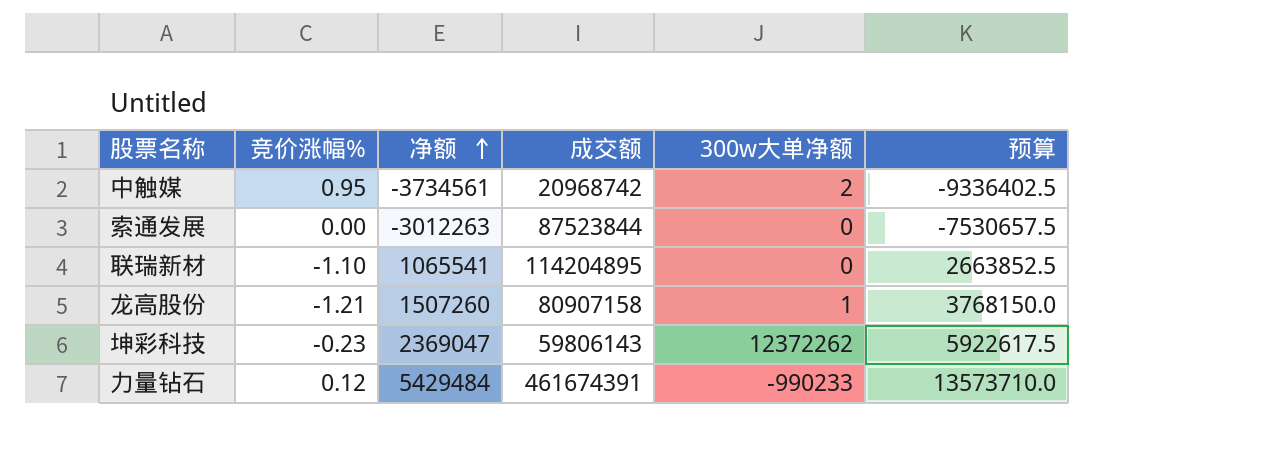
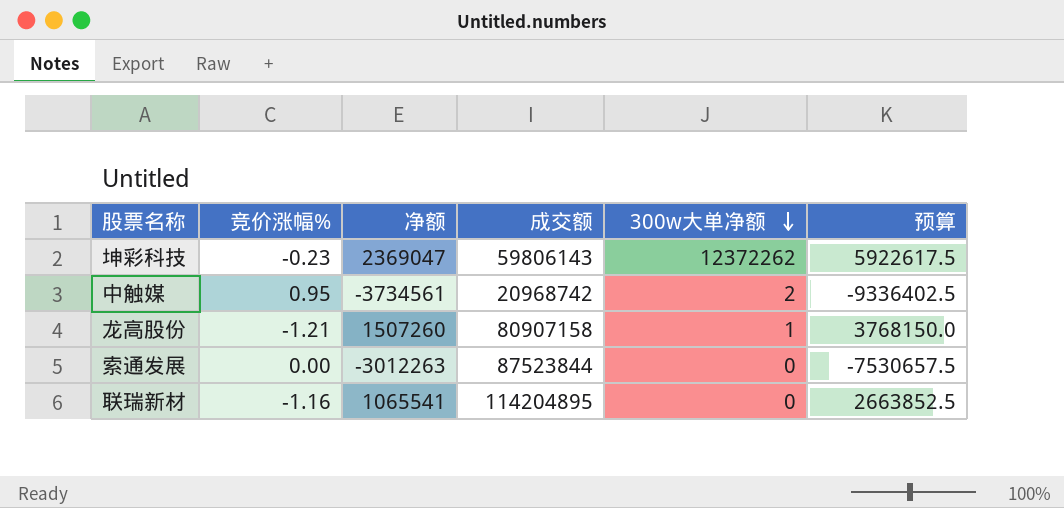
row order: 净额 ascending -> 300w大单净额 descending
row 力量钻石: 0.12 | 5429484 | 461674391 | -990233 | 13573710.0 -> none
联瑞新材 | 竞价涨幅%: -1.10 -> -1.16

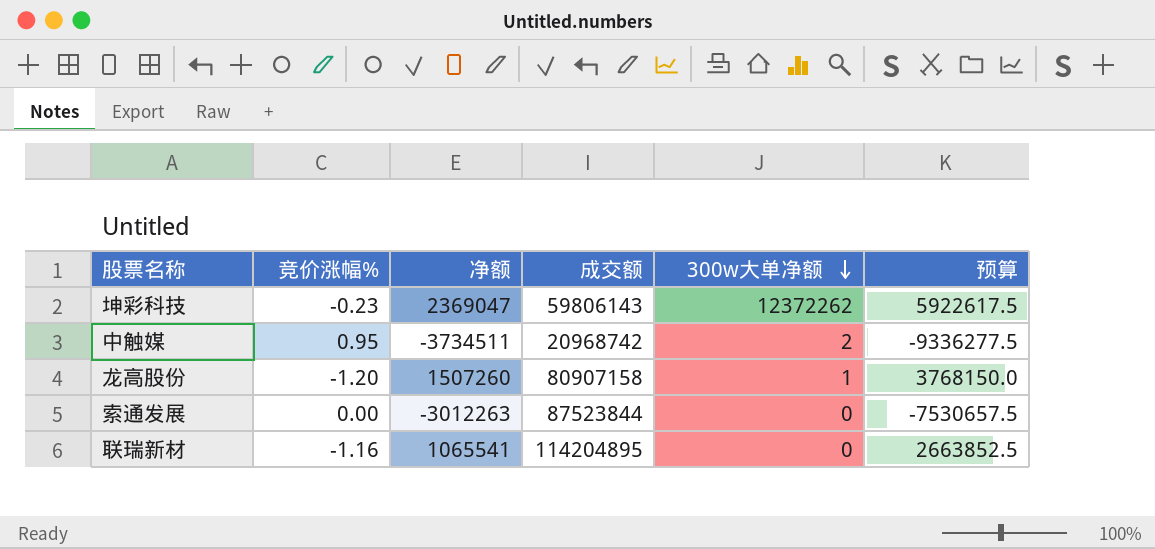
中触媒 | 净额: -3734561 -> -3734511
中触媒 | 预算: -9336402.5 -> -9336277.5
龙高股份 | 竞价涨幅%: -1.21 -> -1.20

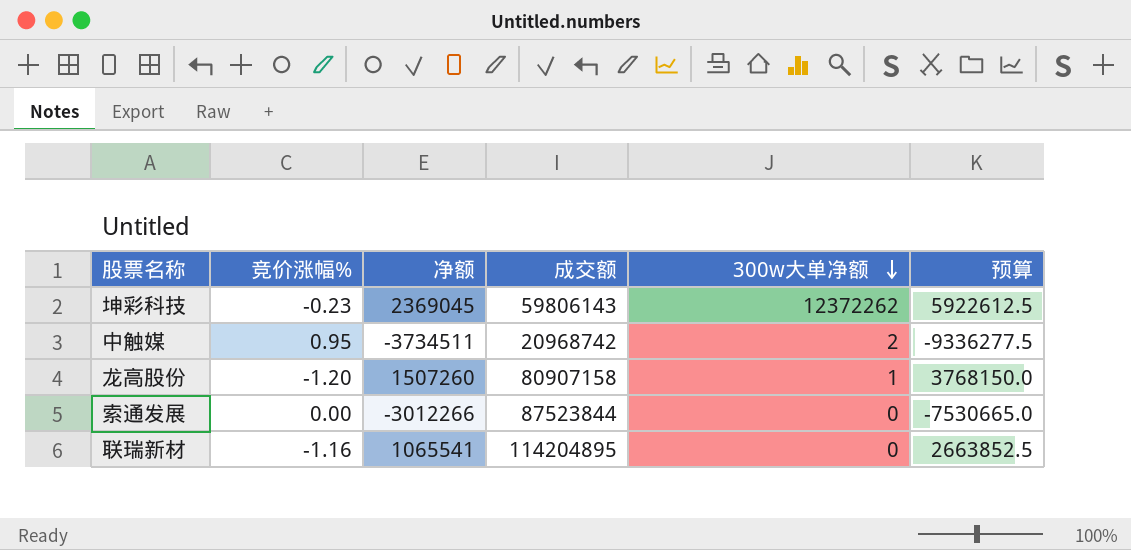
坤彩科技 | 净额: 2369047 -> 2369045
坤彩科技 | 预算: 5922617.5 -> 5922612.5
索通发展 | 净额: -3012263 -> -3012266
索通发展 | 预算: -7530657.5 -> -7530665.0

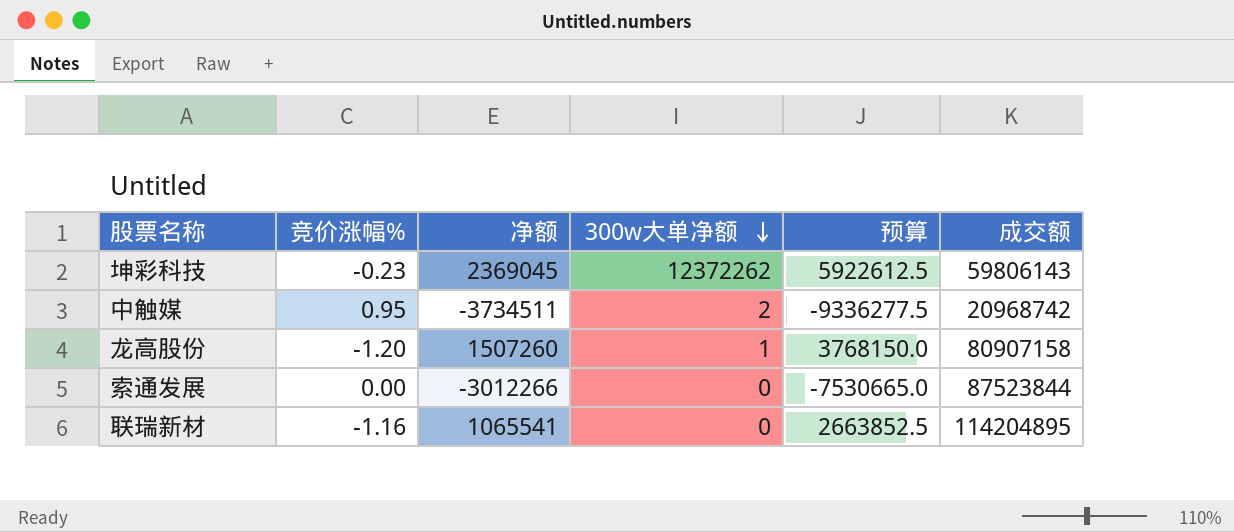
column 成交额 | position: 4 -> 6

